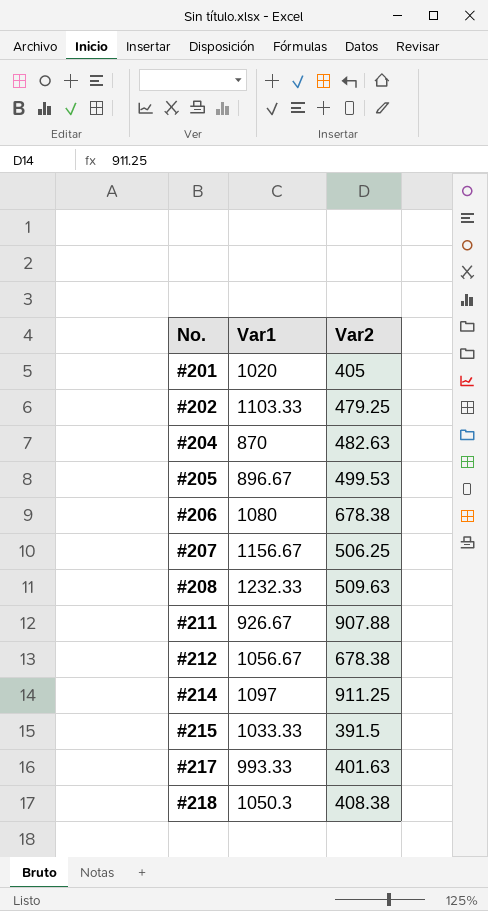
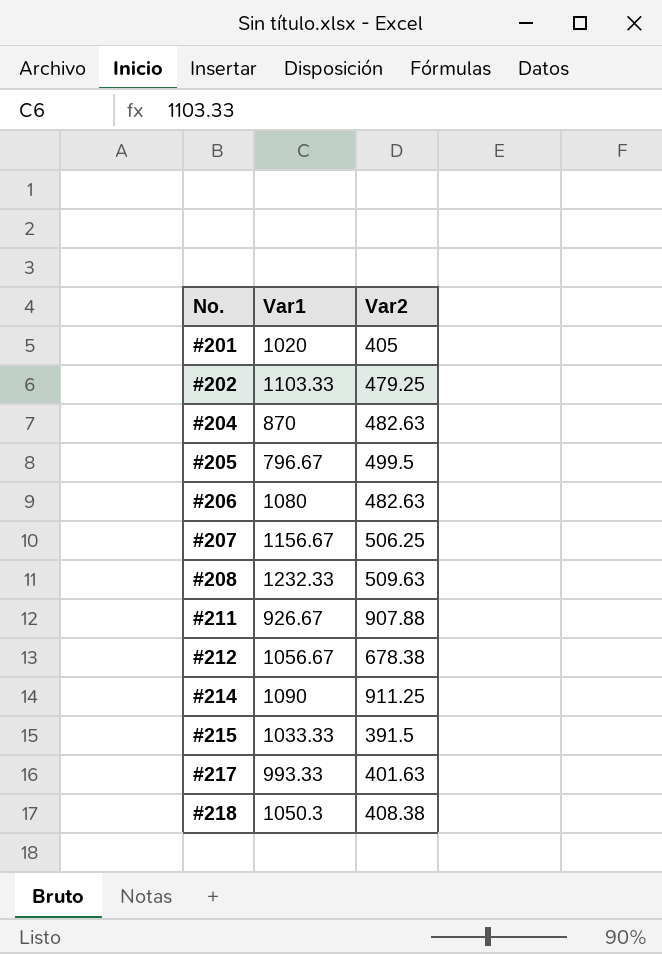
#205 | Var1: 896.67 -> 796.67
#205 | Var2: 499.53 -> 499.5
#206 | Var2: 678.38 -> 482.63
#214 | Var1: 1097 -> 1090

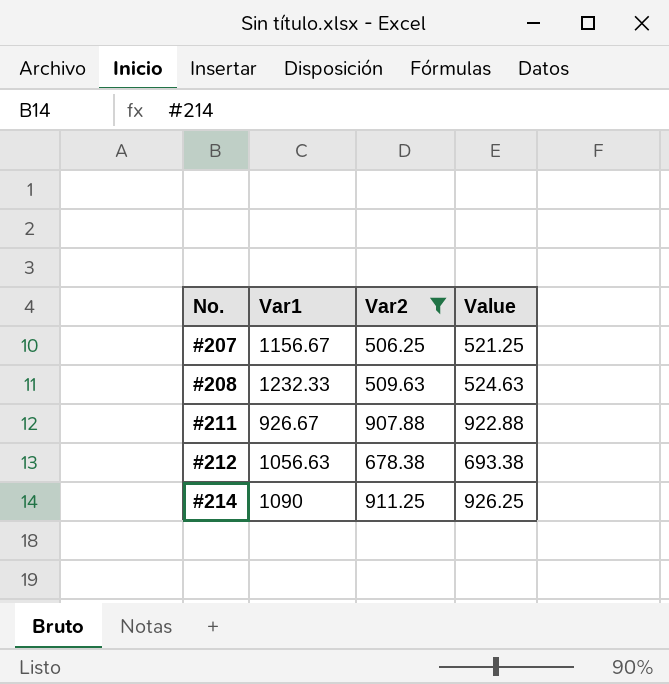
filter: none -> Var2 >= 506.25
column Value | formula: none -> [Var2] + 15
#212 | Var1: 1056.67 -> 1056.63

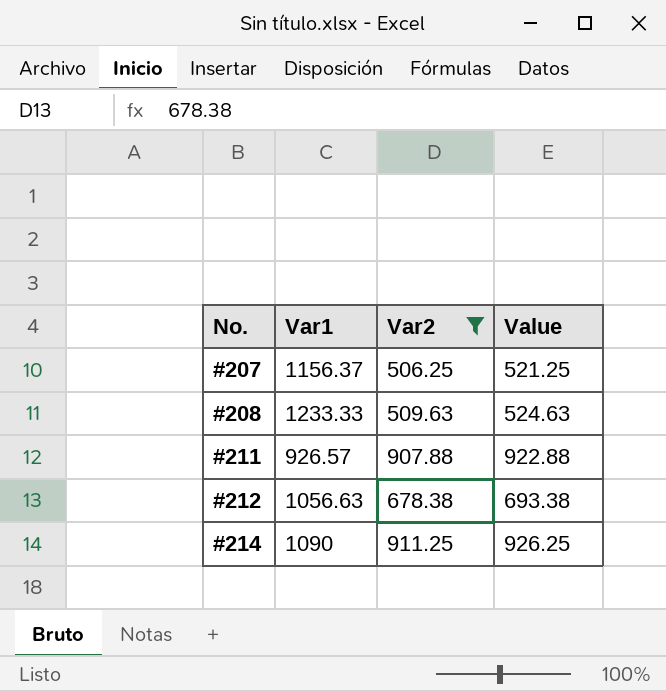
#207 | Var1: 1156.67 -> 1156.37
#208 | Var1: 1232.33 -> 1233.33
#211 | Var1: 926.67 -> 926.57

